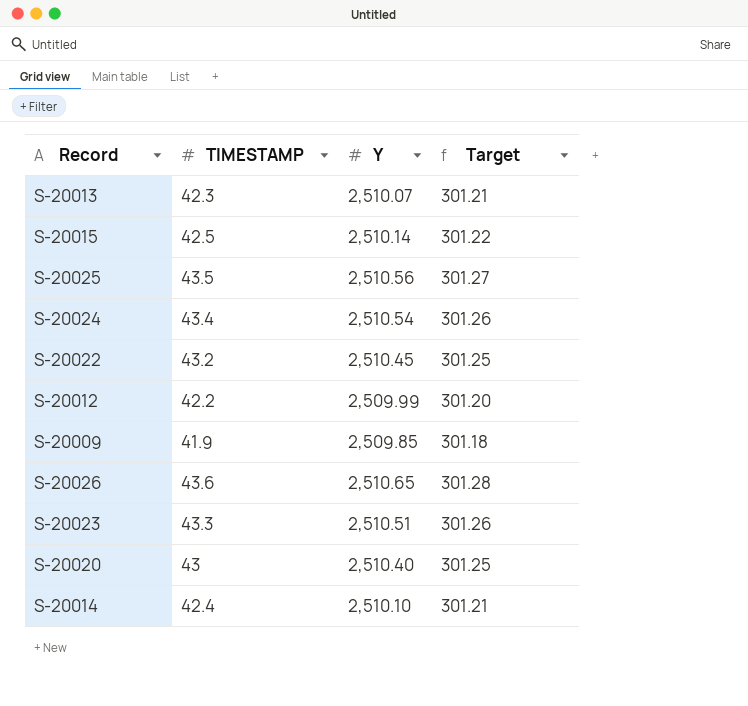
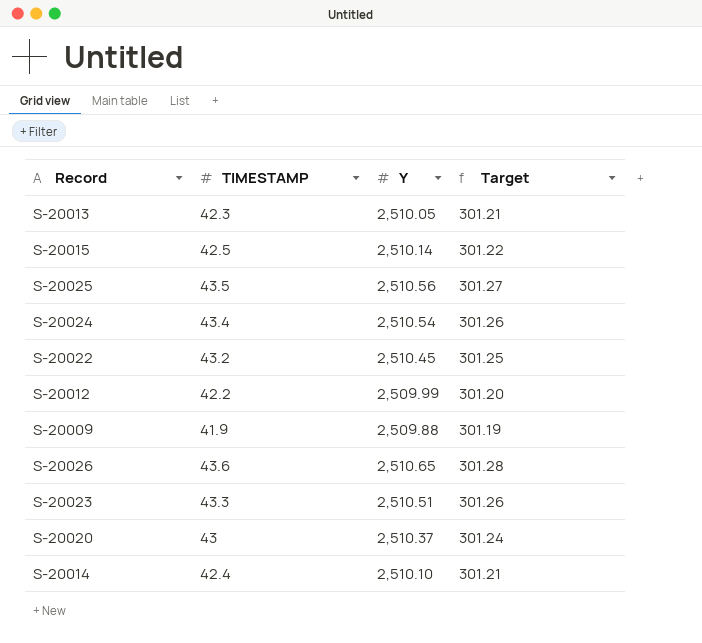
S-20013 | Y: 2,510.07 -> 2,510.05
S-20009 | Y: 2,509.85 -> 2,509.88
S-20009 | Target: 301.18 -> 301.19
S-20020 | Y: 2,510.40 -> 2,510.37
S-20020 | Target: 301.25 -> 301.24

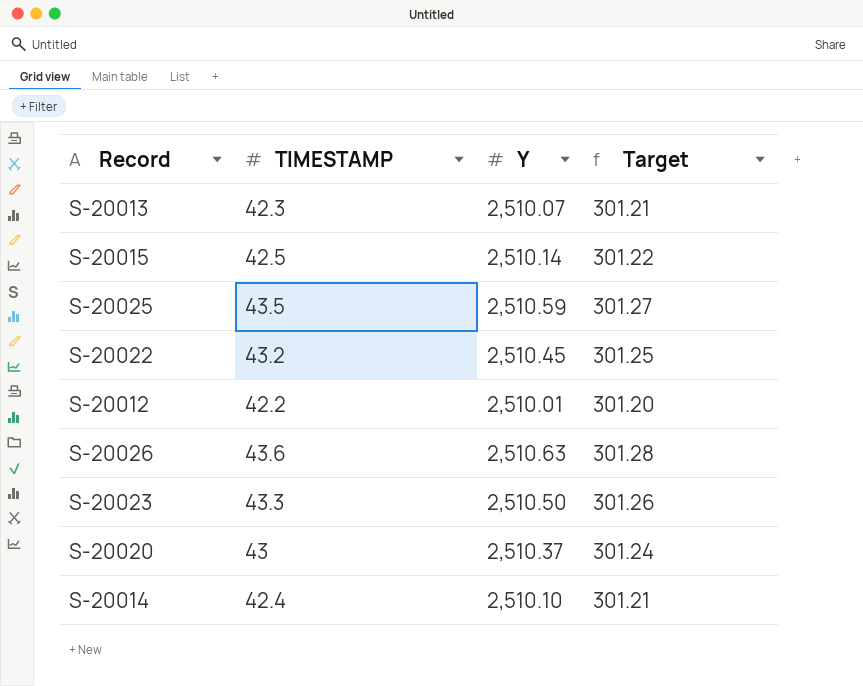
row S-20024: 43.4 | 2,510.54 | 301.26 -> none
row S-20009: 41.9 | 2,509.88 | 301.19 -> none
S-20013 | Y: 2,510.05 -> 2,510.07
S-20025 | Y: 2,510.56 -> 2,510.59
S-20012 | Y: 2,509.99 -> 2,510.01
S-20026 | Y: 2,510.65 -> 2,510.63
S-20023 | Y: 2,510.51 -> 2,510.50

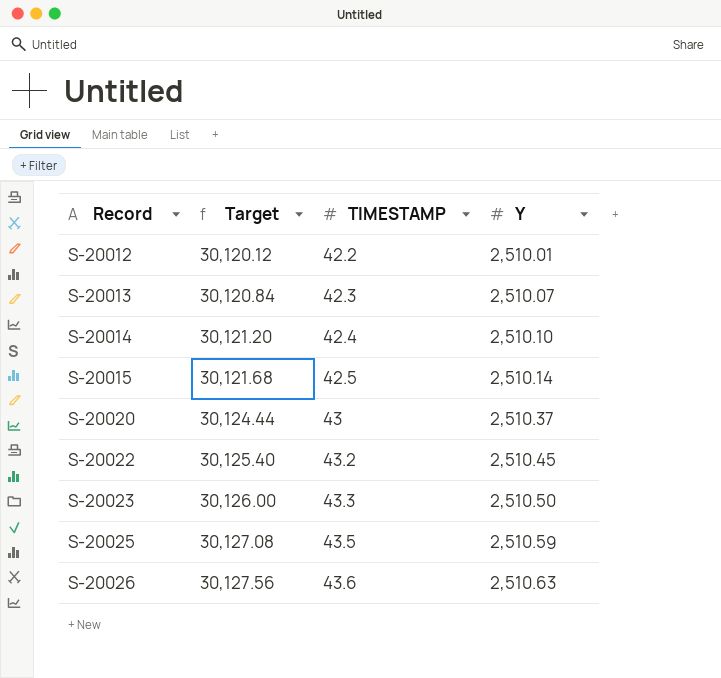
row order: none -> Record ascending
column Target | formula: [Y] * 0.12 -> [Y] * 12
column Target | position: 4 -> 2

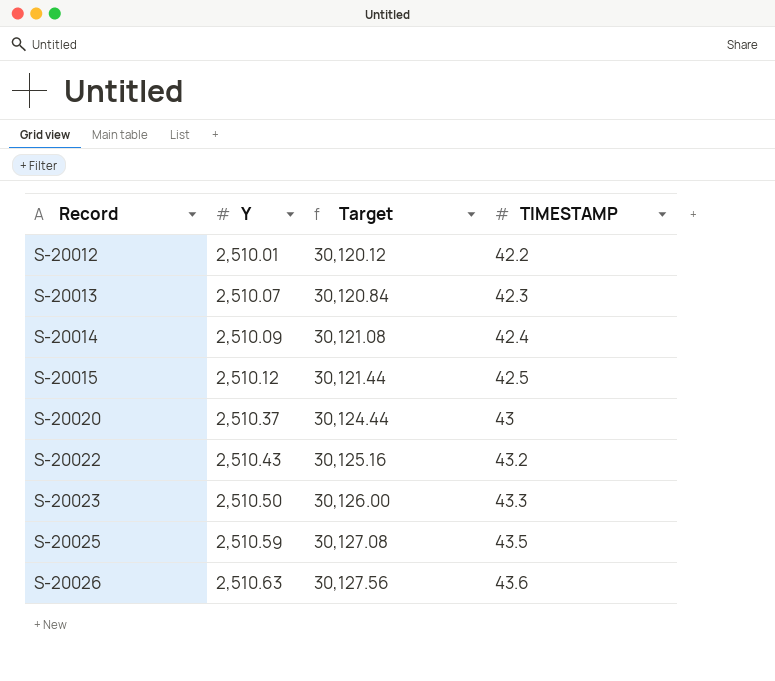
column Y | position: 4 -> 2
S-20014 | Y: 2,510.10 -> 2,510.09
S-20014 | Target: 30,121.20 -> 30,121.08
S-20015 | Y: 2,510.14 -> 2,510.12
S-20015 | Target: 30,121.68 -> 30,121.44
S-20022 | Y: 2,510.45 -> 2,510.43
S-20022 | Target: 30,125.40 -> 30,125.16

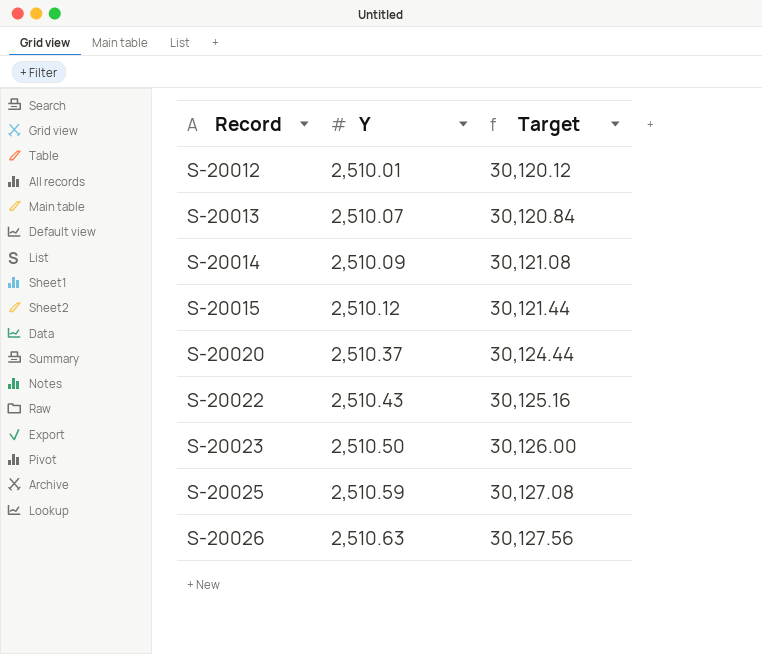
column TIMESTAMP | position: 4 -> none

